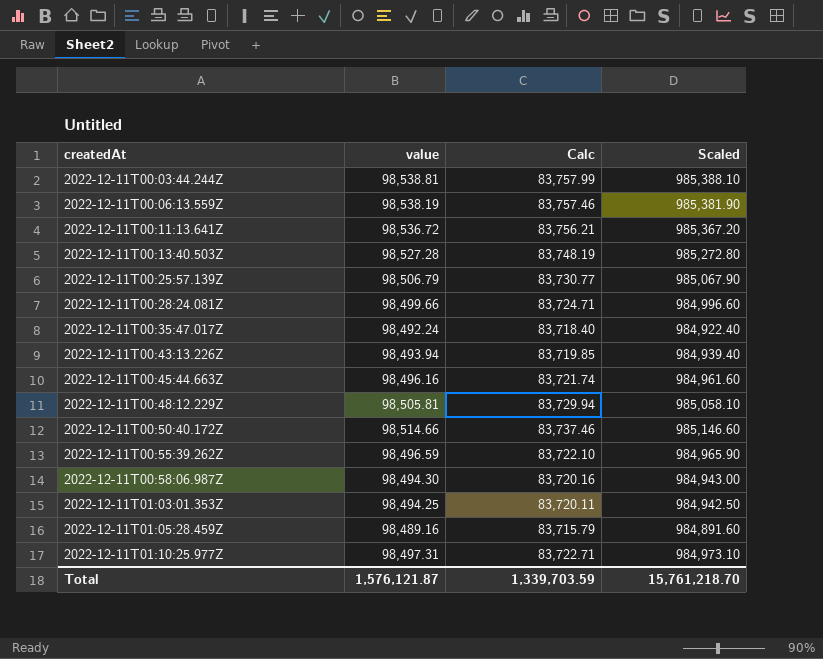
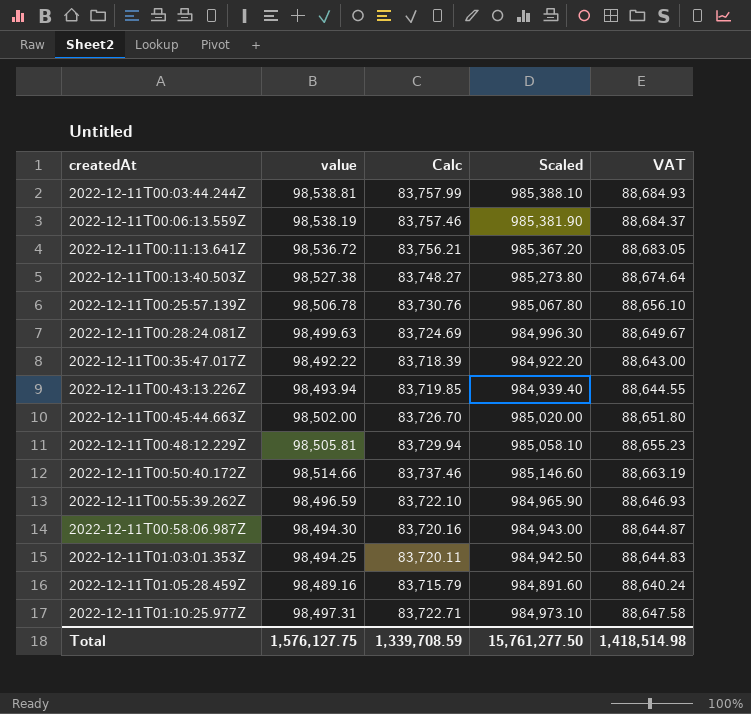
column VAT | formula: none -> [value] * 0.9
2022-12-11T00:13:40.503Z | value: 98,527.28 -> 98,527.38
2022-12-11T00:13:40.503Z | Calc: 83,748.19 -> 83,748.27
2022-12-11T00:13:40.503Z | Scaled: 985,272.80 -> 985,273.80
2022-12-11T00:25:57.139Z | value: 98,506.79 -> 98,506.78
2022-12-11T00:25:57.139Z | Calc: 83,730.77 -> 83,730.76
2022-12-11T00:25:57.139Z | Scaled: 985,067.90 -> 985,067.80
2022-12-11T00:28:24.081Z | value: 98,499.66 -> 98,499.63
2022-12-11T00:28:24.081Z | Calc: 83,724.71 -> 83,724.69
2022-12-11T00:28:24.081Z | Scaled: 984,996.60 -> 984,996.30
2022-12-11T00:35:47.017Z | value: 98,492.24 -> 98,492.22
2022-12-11T00:35:47.017Z | Calc: 83,718.40 -> 83,718.39
2022-12-11T00:35:47.017Z | Scaled: 984,922.40 -> 984,922.20
2022-12-11T00:45:44.663Z | value: 98,496.16 -> 98,502.00
2022-12-11T00:45:44.663Z | Calc: 83,721.74 -> 83,726.70
2022-12-11T00:45:44.663Z | Scaled: 984,961.60 -> 985,020.00
Total | value: 1,576,121.87 -> 1,576,127.75
Total | Calc: 1,339,703.59 -> 1,339,708.59
Total | Scaled: 15,761,218.70 -> 15,761,277.50

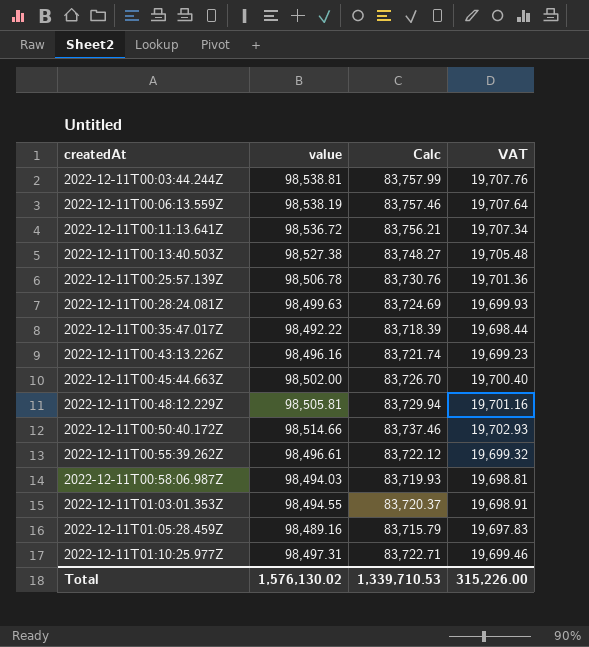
column Scaled | formula: [value] * 10 -> none
column VAT | formula: [value] * 0.9 -> [value] * 0.2
2022-12-11T00:43:13.226Z | value: 98,493.94 -> 98,496.16
2022-12-11T00:43:13.226Z | Calc: 83,719.85 -> 83,721.74
2022-12-11T00:55:39.262Z | value: 98,496.59 -> 98,496.61
2022-12-11T00:55:39.262Z | Calc: 83,722.10 -> 83,722.12
2022-12-11T00:58:06.987Z | value: 98,494.30 -> 98,494.03
2022-12-11T00:58:06.987Z | Calc: 83,720.16 -> 83,719.93
2022-12-11T01:03:01.353Z | value: 98,494.25 -> 98,494.55
2022-12-11T01:03:01.353Z | Calc: 83,720.11 -> 83,720.37
Total | value: 1,576,127.75 -> 1,576,130.02
Total | Calc: 1,339,708.59 -> 1,339,710.53
Total | VAT: 1,418,514.98 -> 315,226.00

